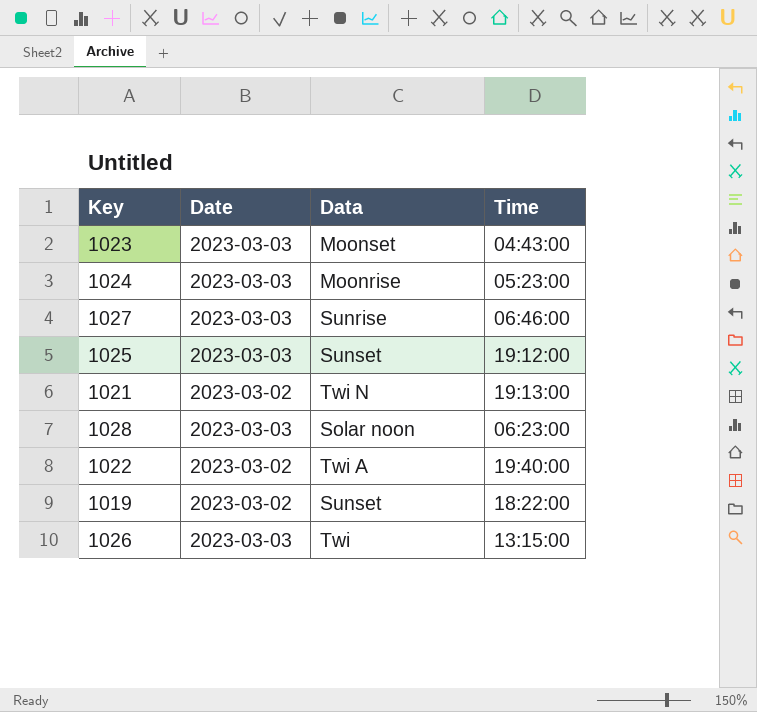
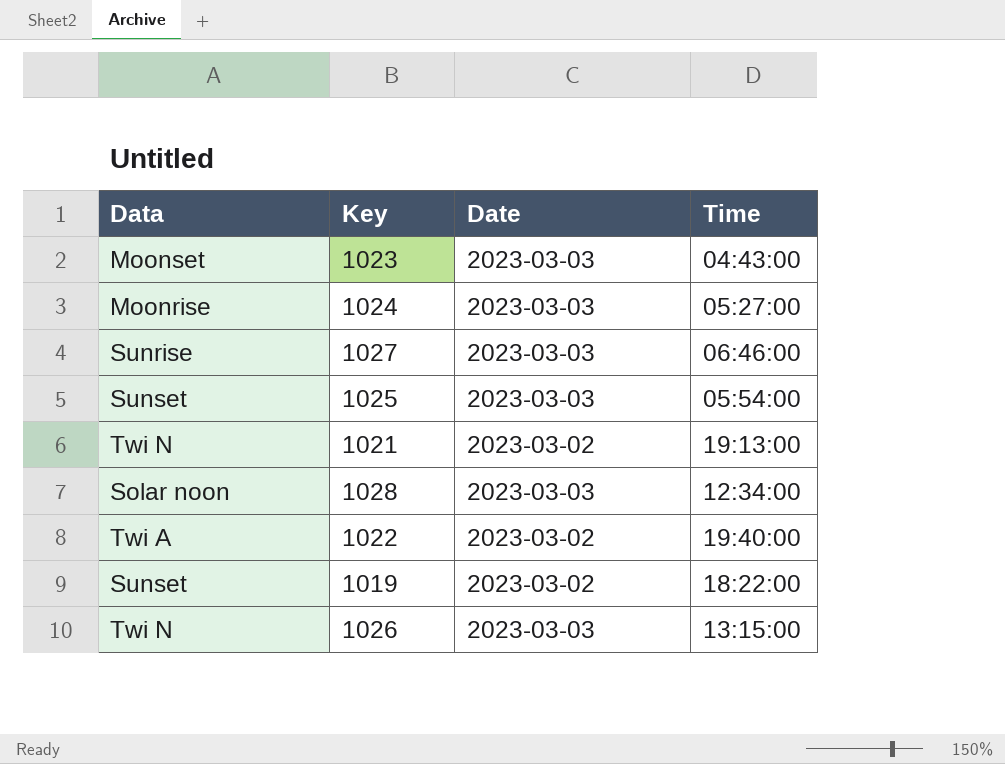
column Data | position: 3 -> 1
1024 | Time: 05:23:00 -> 05:27:00
1025 | Time: 19:12:00 -> 05:54:00
1028 | Time: 06:23:00 -> 12:34:00
1026 | Data: Twi -> Twi N

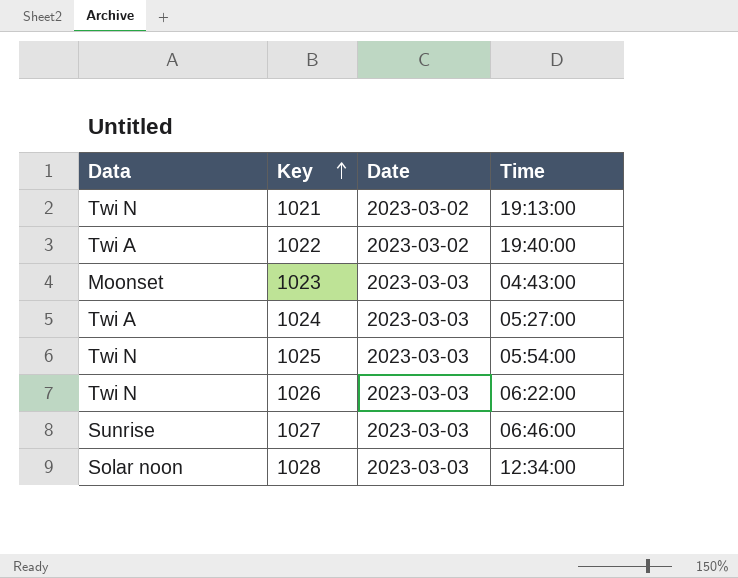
row order: none -> Key ascending
row 1019: Sunset | 2023-03-02 | 18:22:00 -> none
1024 | Data: Moonrise -> Twi A
1025 | Data: Sunset -> Twi N
1026 | Time: 13:15:00 -> 06:22:00

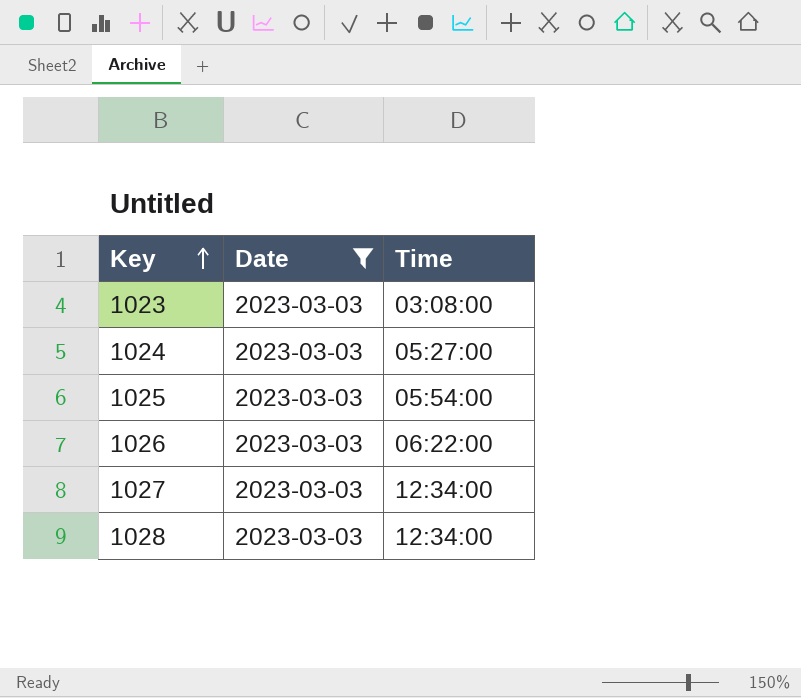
filter: none -> Date = 2023-03-03
column Data | position: 1 -> none
1023 | Time: 04:43:00 -> 03:08:00
1027 | Time: 06:46:00 -> 12:34:00

